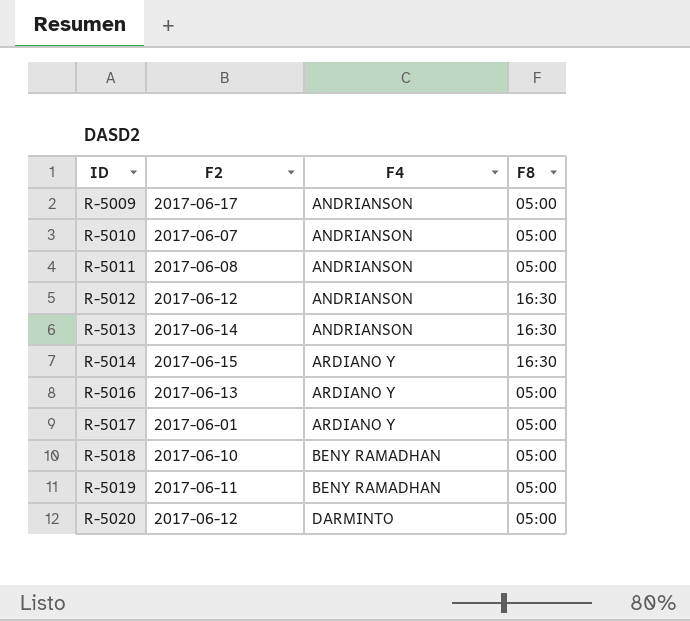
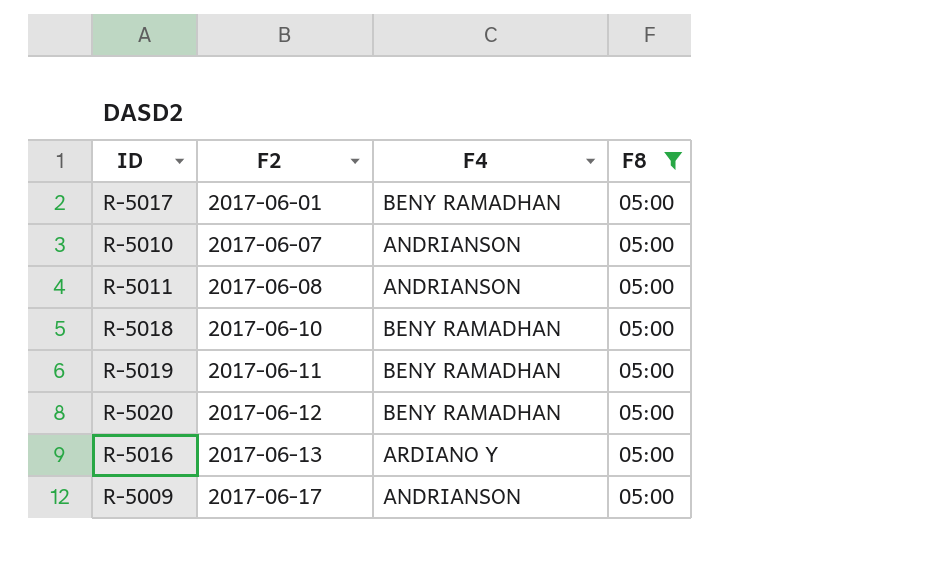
filter: none -> F8 = 05:00
row order: ID ascending -> F2 ascending
R-5017 | F4: ARDIANO Y -> BENY RAMADHAN
R-5020 | F4: DARMINTO -> BENY RAMADHAN

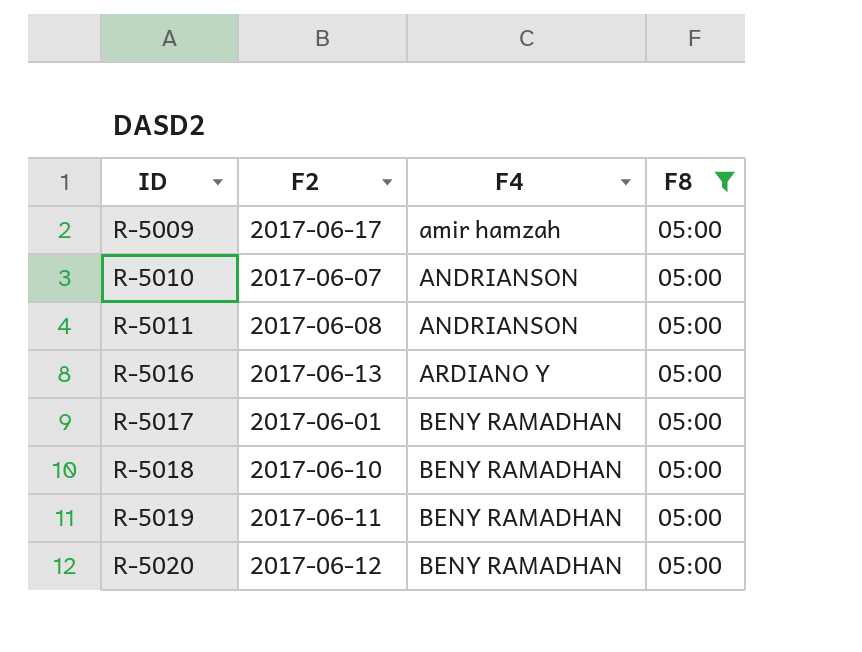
row order: F2 ascending -> ID ascending
R-5009 | F4: ANDRIANSON -> amir hamzah

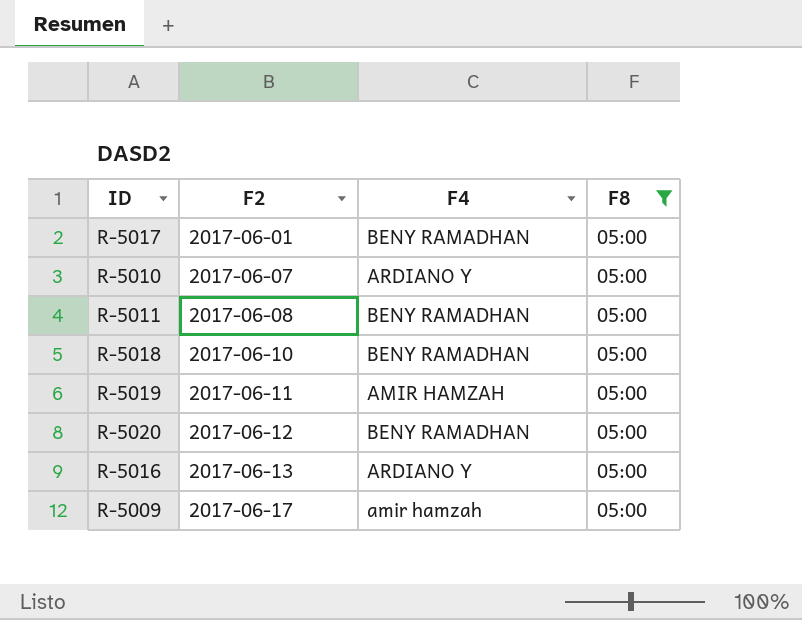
row order: ID ascending -> F2 ascending
R-5010 | F4: ANDRIANSON -> ARDIANO Y
R-5011 | F4: ANDRIANSON -> BENY RAMADHAN
R-5019 | F4: BENY RAMADHAN -> AMIR HAMZAH

